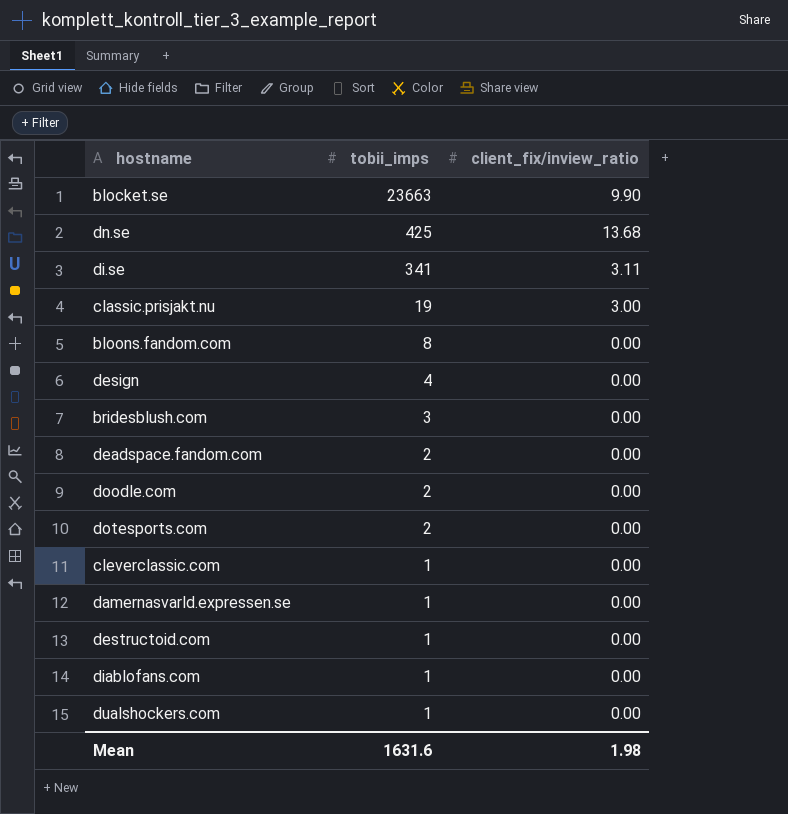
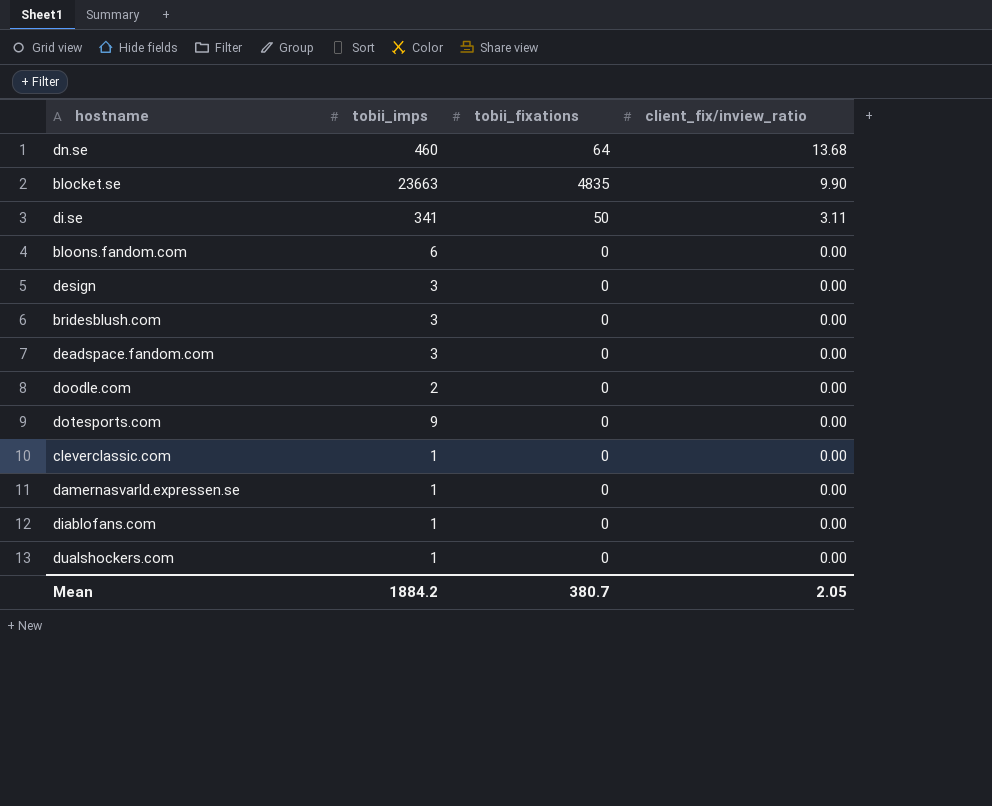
row order: tobii_imps descending -> client_fix/inview_ratio descending
column tobii_fixations | position: none -> 3
row classic.prisjakt.nu: 19 | 3.00 -> none
row destructoid.com: 1 | 0.00 -> none
dn.se | tobii_imps: 425 -> 460
bloons.fandom.com | tobii_imps: 8 -> 6
design | tobii_imps: 4 -> 3
deadspace.fandom.com | tobii_imps: 2 -> 3
dotesports.com | tobii_imps: 2 -> 9
Mean | tobii_imps: 1631.6 -> 1884.2
Mean | client_fix/inview_ratio: 1.98 -> 2.05

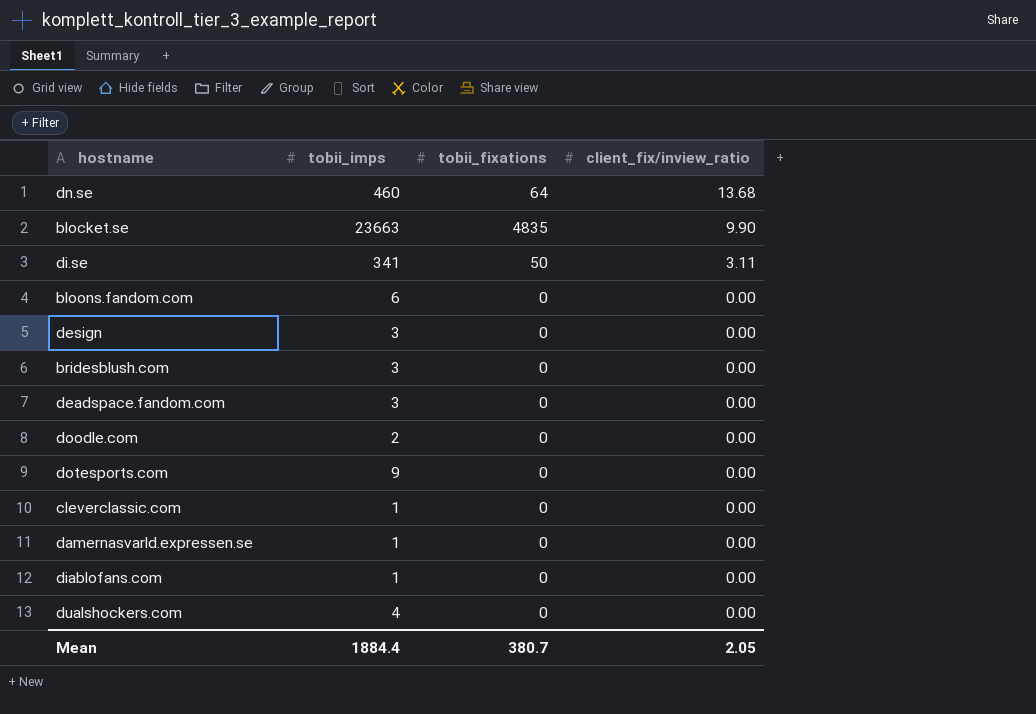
dualshockers.com | tobii_imps: 1 -> 4
Mean | tobii_imps: 1884.2 -> 1884.4

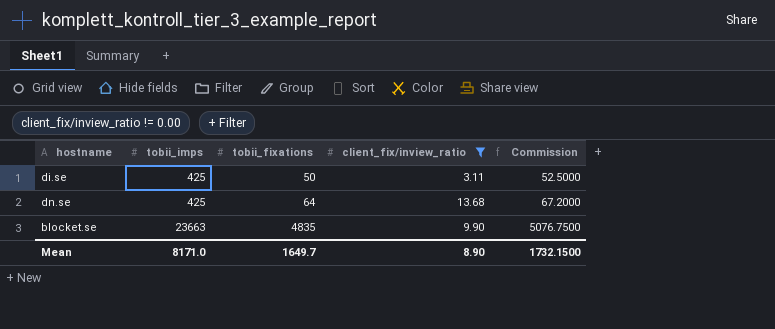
filter: none -> client_fix/inview_ratio != 0.00
row order: client_fix/inview_ratio descending -> tobii_imps ascending
column Commission | formula: none -> [tobii_fixations] * 1.05
di.se | tobii_imps: 341 -> 425
dn.se | tobii_imps: 460 -> 425
Mean | tobii_imps: 1884.4 -> 8171.0
Mean | tobii_fixations: 380.7 -> 1649.7
Mean | client_fix/inview_ratio: 2.05 -> 8.90

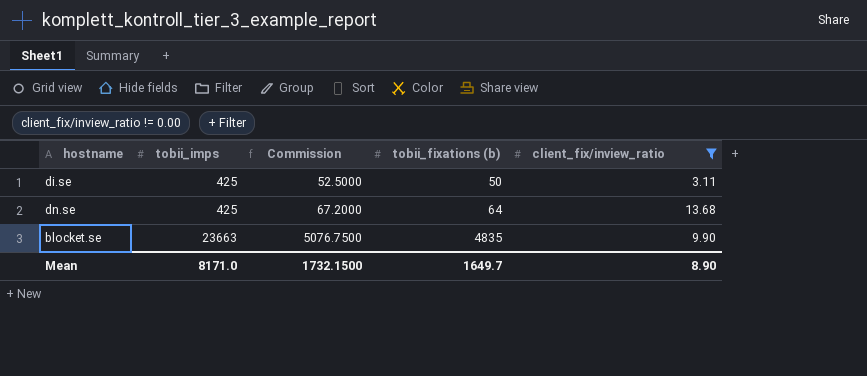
column Commission | position: 5 -> 3
column name: tobii_fixations -> tobii_fixations (b)

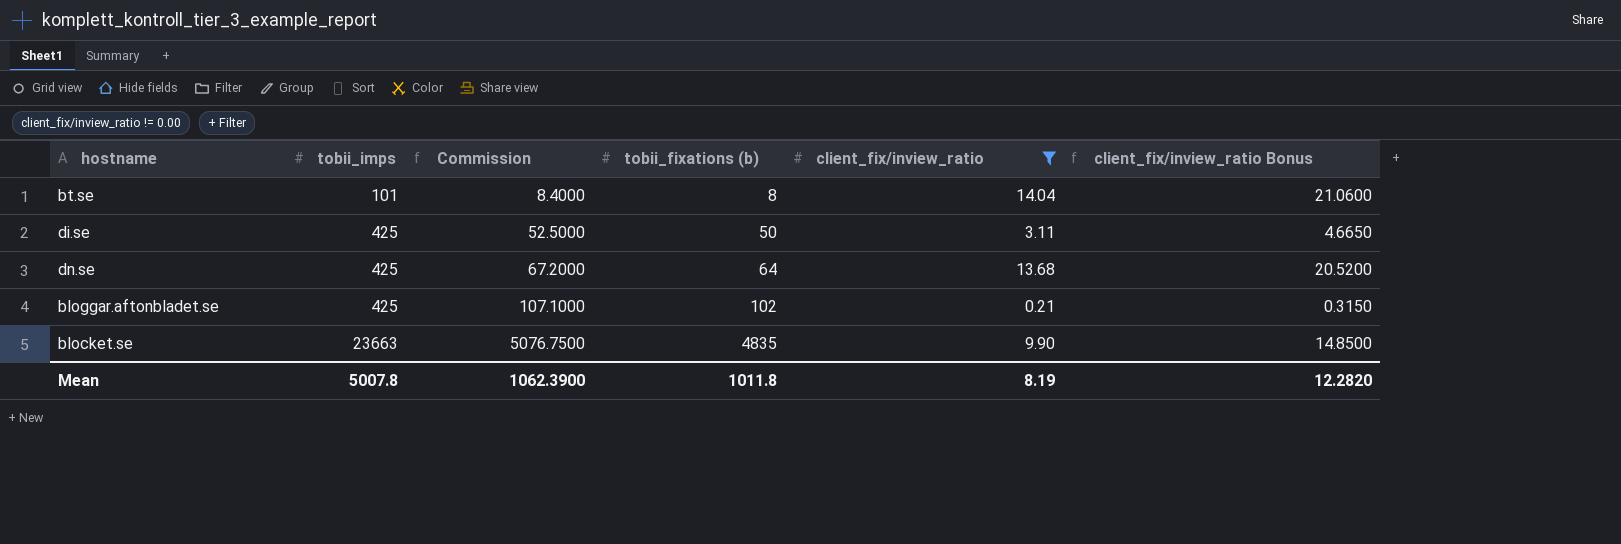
column client_fix/inview_ratio Bonus | formula: none -> [client_fix/inview_ratio] * 1.5
row bt.se: none -> 101 | 8.4000 | 8 | 14.04 | 21.0600
row bloggar.aftonbladet.se: none -> 425 | 107.1000 | 102 | 0.21 | 0.3150
Mean | tobii_imps: 8171.0 -> 5007.8
Mean | Commission: 1732.1500 -> 1062.3900
Mean | tobii_fixations (b): 1649.7 -> 1011.8
Mean | client_fix/inview_ratio: 8.90 -> 8.19

